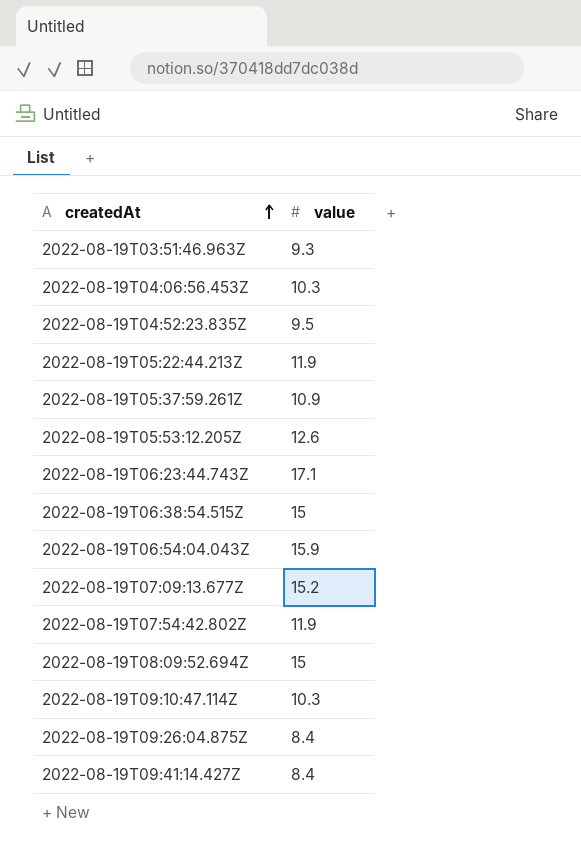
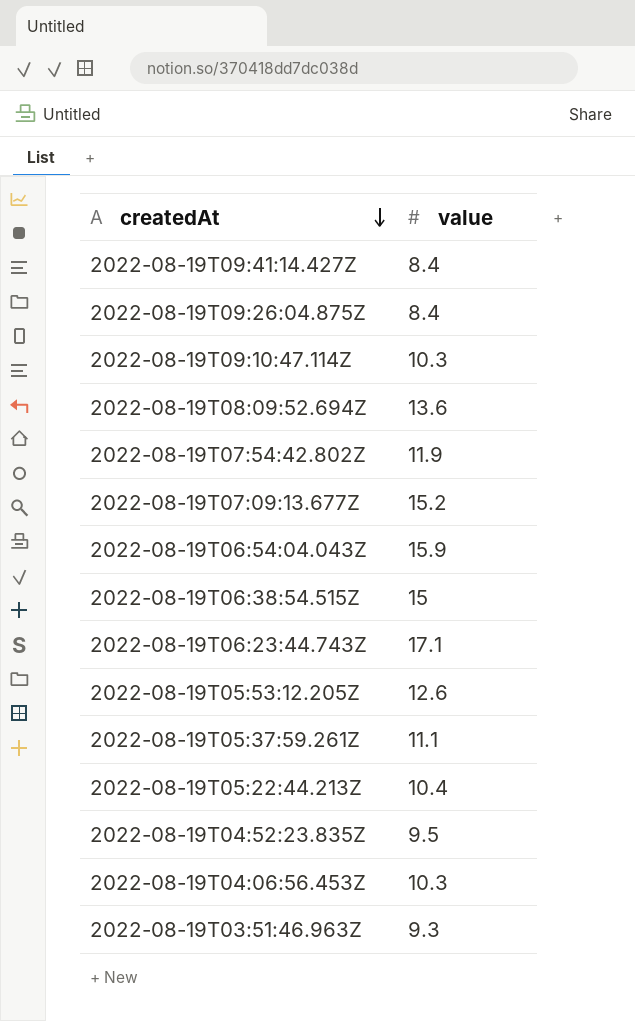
row order: createdAt ascending -> createdAt descending
2022-08-19T08:09:52.694Z | value: 15 -> 13.6
2022-08-19T05:37:59.261Z | value: 10.9 -> 11.1
2022-08-19T05:22:44.213Z | value: 11.9 -> 10.4

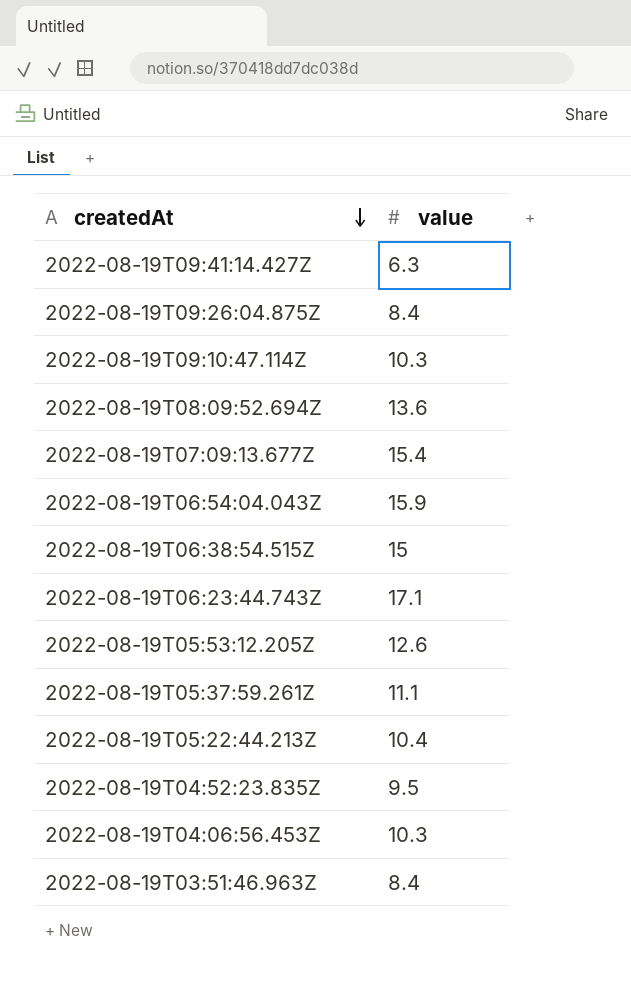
row 2022-08-19T07:54:42.802Z: 11.9 -> none
2022-08-19T09:41:14.427Z | value: 8.4 -> 6.3
2022-08-19T07:09:13.677Z | value: 15.2 -> 15.4
2022-08-19T03:51:46.963Z | value: 9.3 -> 8.4

